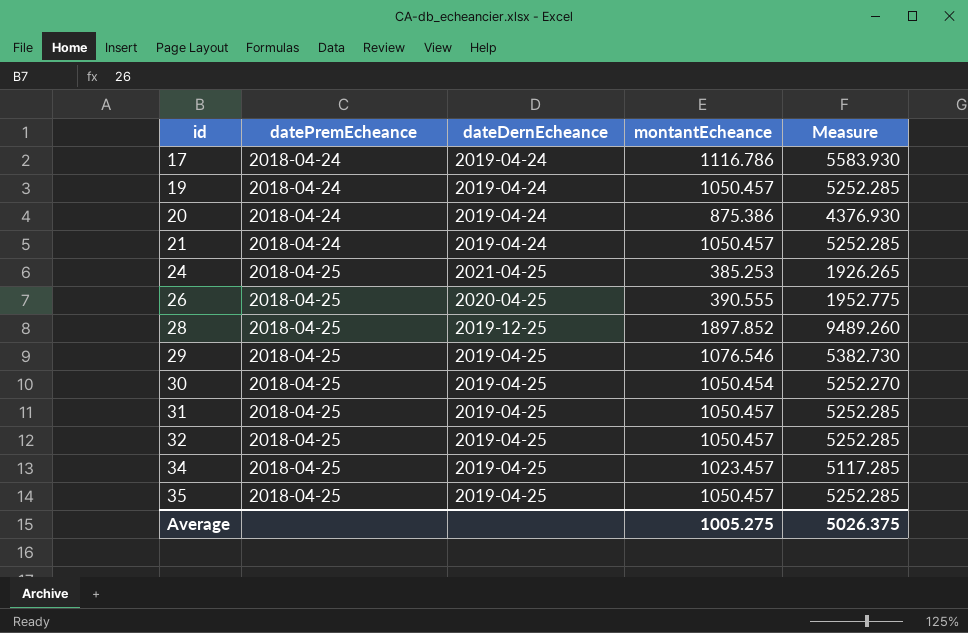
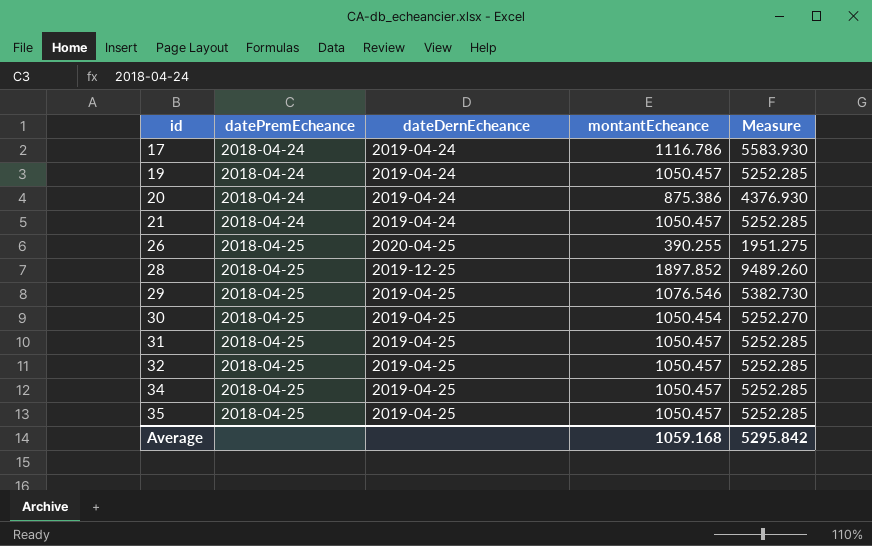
row 24: 2018-04-25 | 2021-04-25 | 385.253 | 1926.265 -> none
26 | montantEcheance: 390.555 -> 390.255
26 | Measure: 1952.775 -> 1951.275
34 | montantEcheance: 1023.457 -> 1050.457
34 | Measure: 5117.285 -> 5252.285
Average | montantEcheance: 1005.275 -> 1059.168
Average | Measure: 5026.375 -> 5295.842

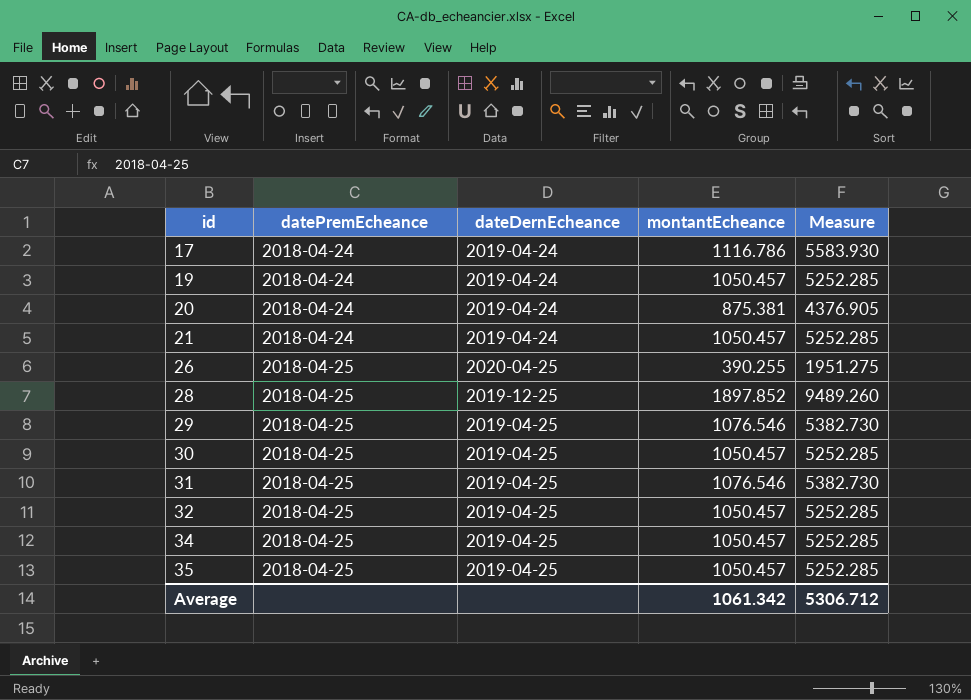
20 | montantEcheance: 875.386 -> 875.381
20 | Measure: 4376.930 -> 4376.905
30 | montantEcheance: 1050.454 -> 1050.457
30 | Measure: 5252.270 -> 5252.285
31 | montantEcheance: 1050.457 -> 1076.546
31 | Measure: 5252.285 -> 5382.730
Average | montantEcheance: 1059.168 -> 1061.342
Average | Measure: 5295.842 -> 5306.712

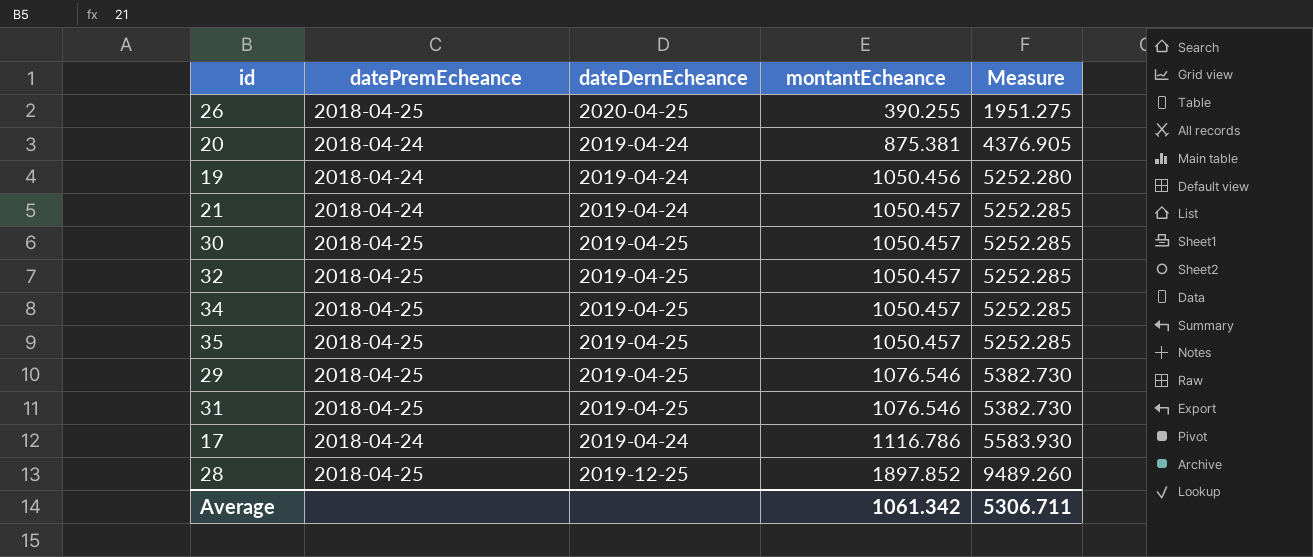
row order: id ascending -> montantEcheance ascending
19 | montantEcheance: 1050.457 -> 1050.456
19 | Measure: 5252.285 -> 5252.280
Average | Measure: 5306.712 -> 5306.711

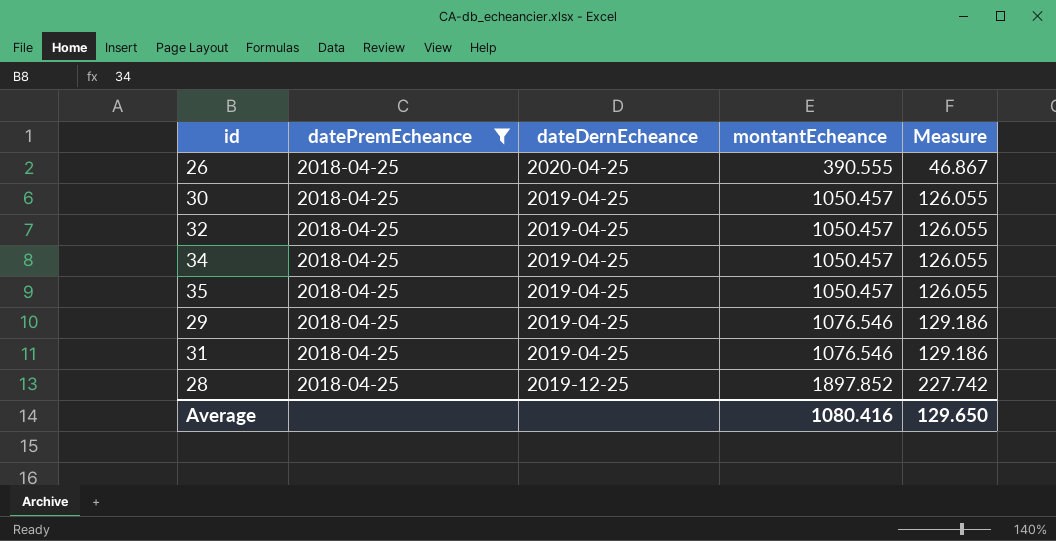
filter: none -> datePremEcheance = 2018-04-25
column Measure | formula: [montantEcheance] * 5 -> [montantEcheance] * 0.12
26 | montantEcheance: 390.255 -> 390.555
Average | montantEcheance: 1061.342 -> 1080.416
Average | Measure: 5306.711 -> 129.650

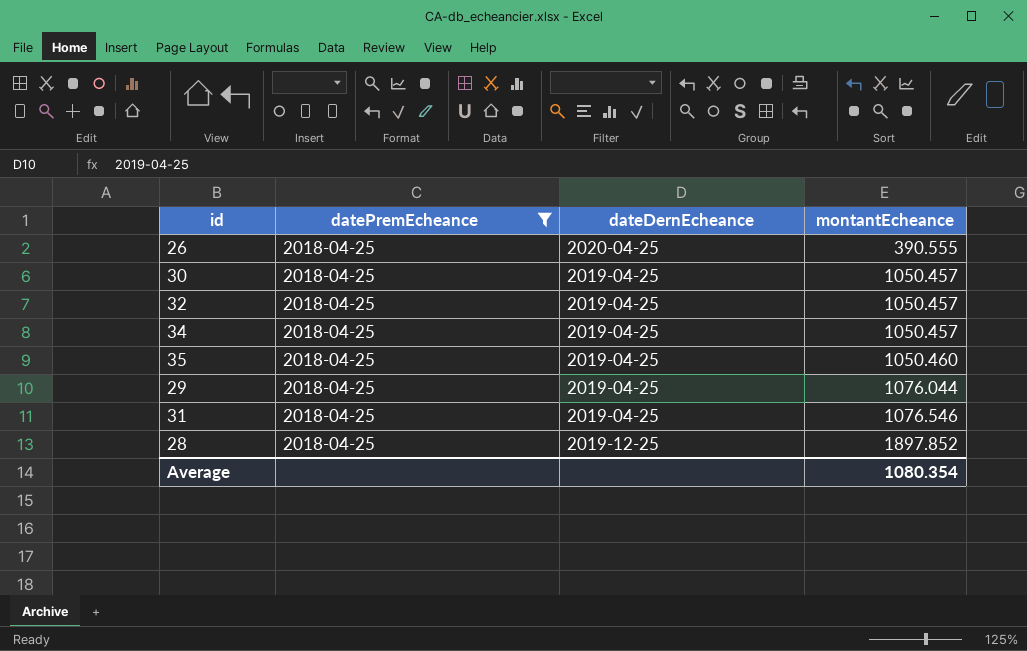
column Measure | formula: [montantEcheance] * 0.12 -> none
35 | montantEcheance: 1050.457 -> 1050.460
29 | montantEcheance: 1076.546 -> 1076.044
Average | montantEcheance: 1080.416 -> 1080.354

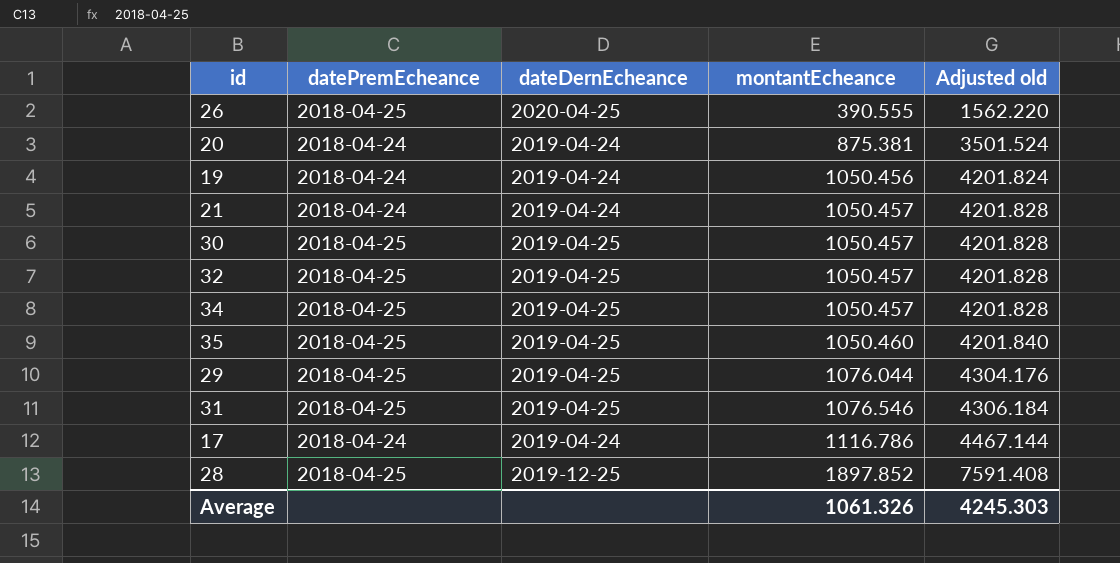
filter: datePremEcheance = 2018-04-25 -> none
column Adjusted old | formula: none -> [montantEcheance] * 4
Average | montantEcheance: 1080.354 -> 1061.326

